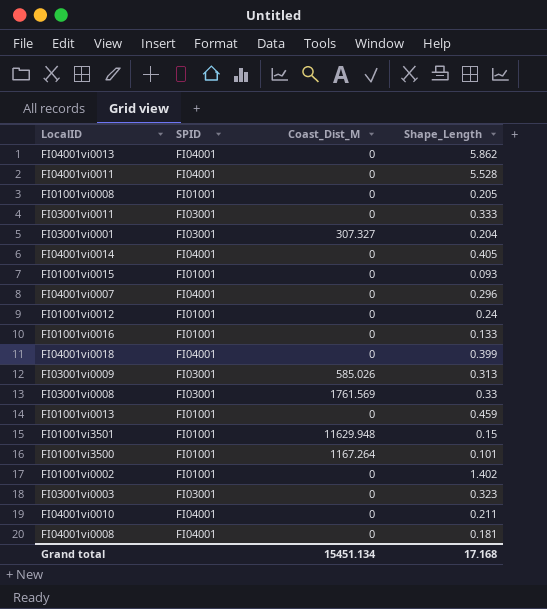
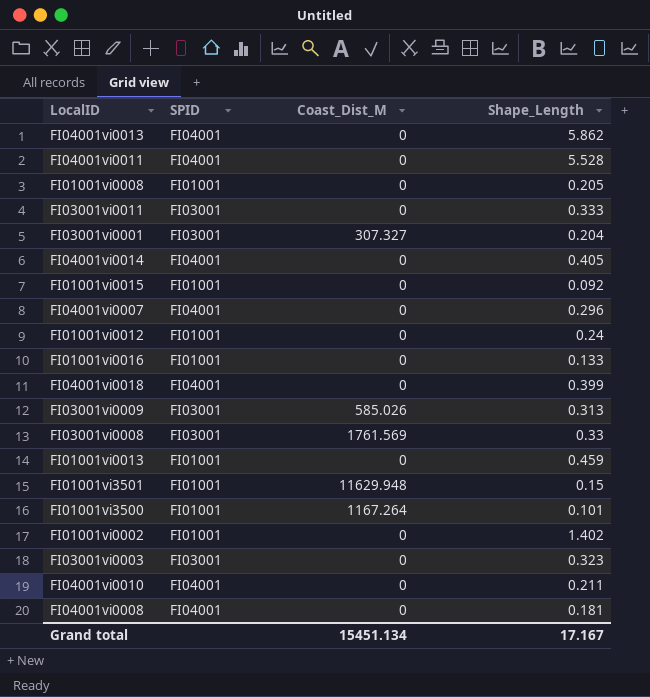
FI01001vi0015 | Shape_Length: 0.093 -> 0.092
Grand total | Shape_Length: 17.168 -> 17.167

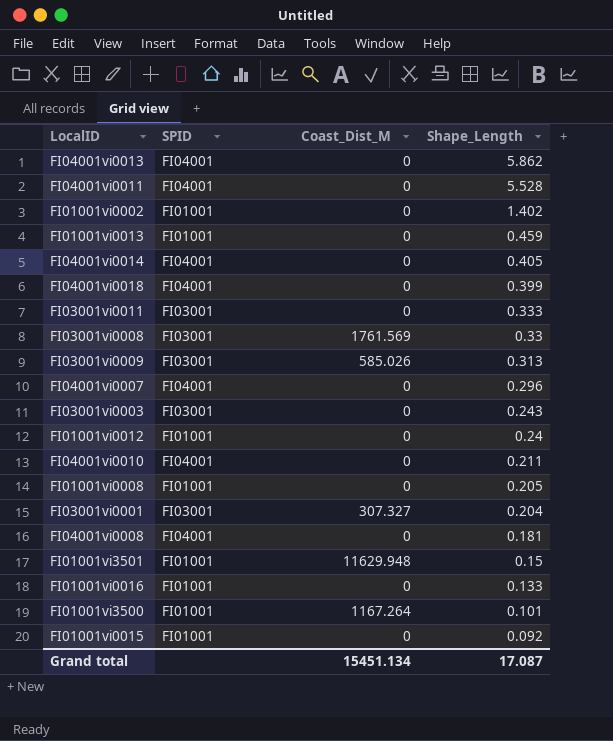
row order: none -> Shape_Length descending
FI03001vi0003 | Shape_Length: 0.323 -> 0.243
Grand total | Shape_Length: 17.167 -> 17.087

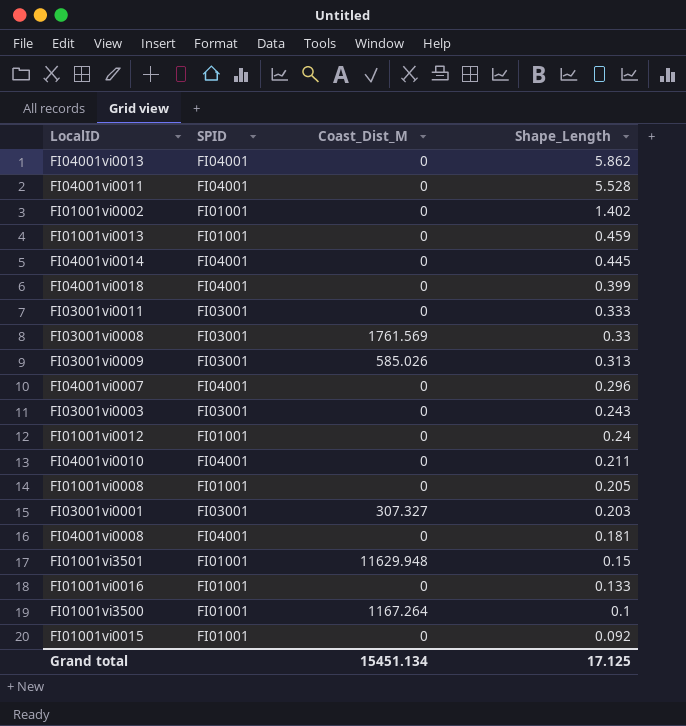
FI04001vi0014 | Shape_Length: 0.405 -> 0.445
FI03001vi0001 | Shape_Length: 0.204 -> 0.203
FI01001vi3500 | Shape_Length: 0.101 -> 0.1
Grand total | Shape_Length: 17.087 -> 17.125

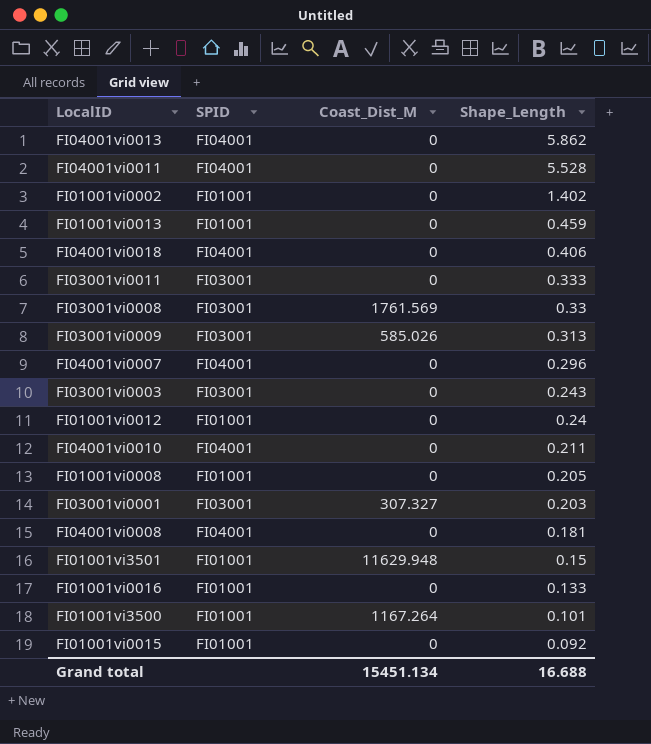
row FI04001vi0014: FI04001 | 0 | 0.445 -> none
FI04001vi0018 | Shape_Length: 0.399 -> 0.406
FI01001vi3500 | Shape_Length: 0.1 -> 0.101
Grand total | Shape_Length: 17.125 -> 16.688

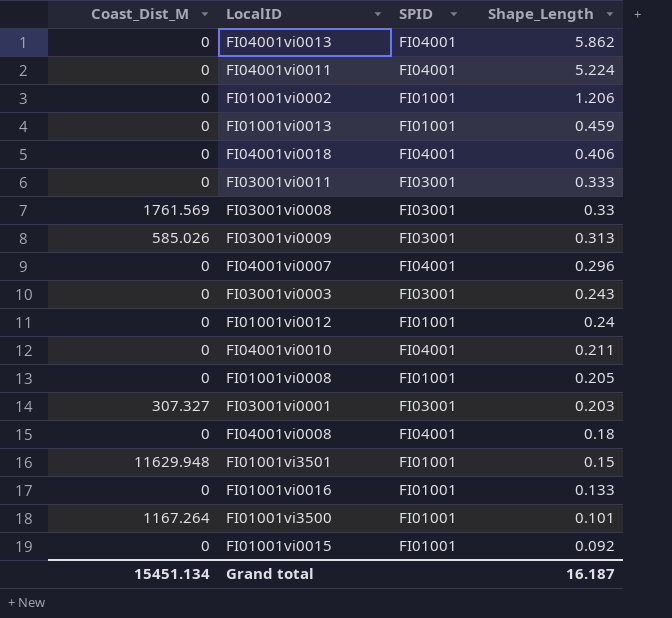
column Coast_Dist_M | position: 3 -> 1
FI04001vi0011 | Shape_Length: 5.528 -> 5.224
FI01001vi0002 | Shape_Length: 1.402 -> 1.206
FI04001vi0008 | Shape_Length: 0.181 -> 0.18
Grand total | Shape_Length: 16.688 -> 16.187

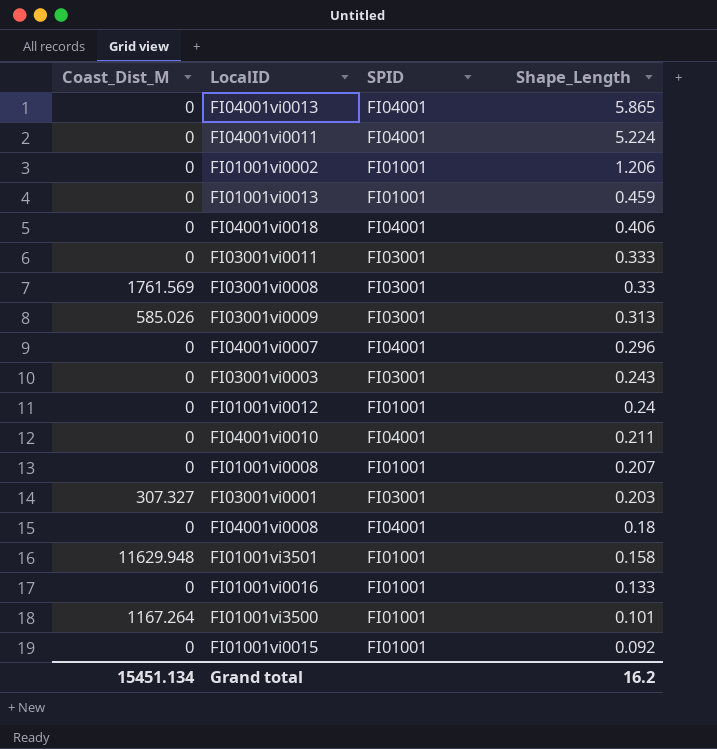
FI04001vi0013 | Shape_Length: 5.862 -> 5.865
FI01001vi0008 | Shape_Length: 0.205 -> 0.207
FI01001vi3501 | Shape_Length: 0.15 -> 0.158
Grand total | Shape_Length: 16.187 -> 16.2

